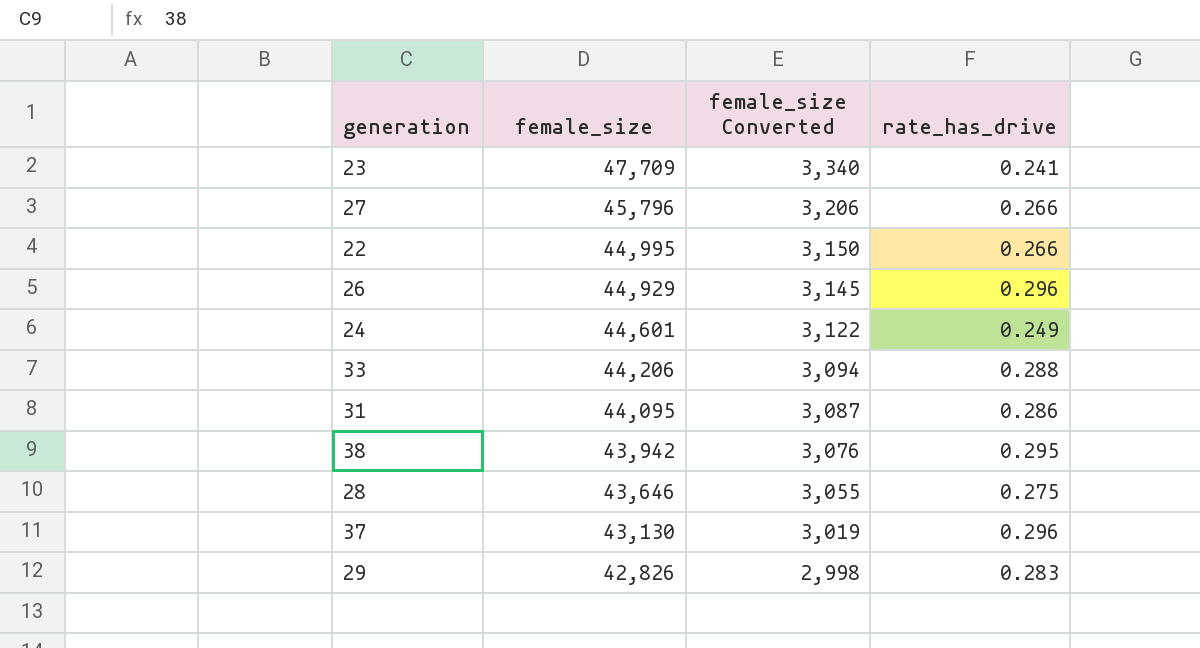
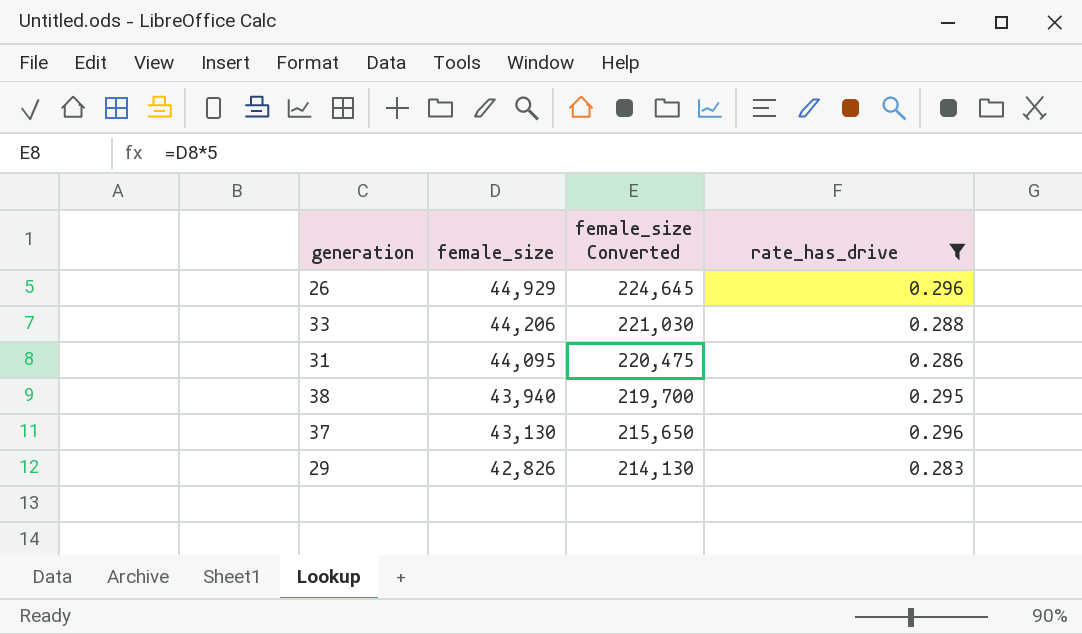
filter: none -> rate_has_drive >= 0.283
column female_size Converted | formula: [female_size] * 0.07 -> [female_size] * 5
38 | female_size: 43,942 -> 43,940

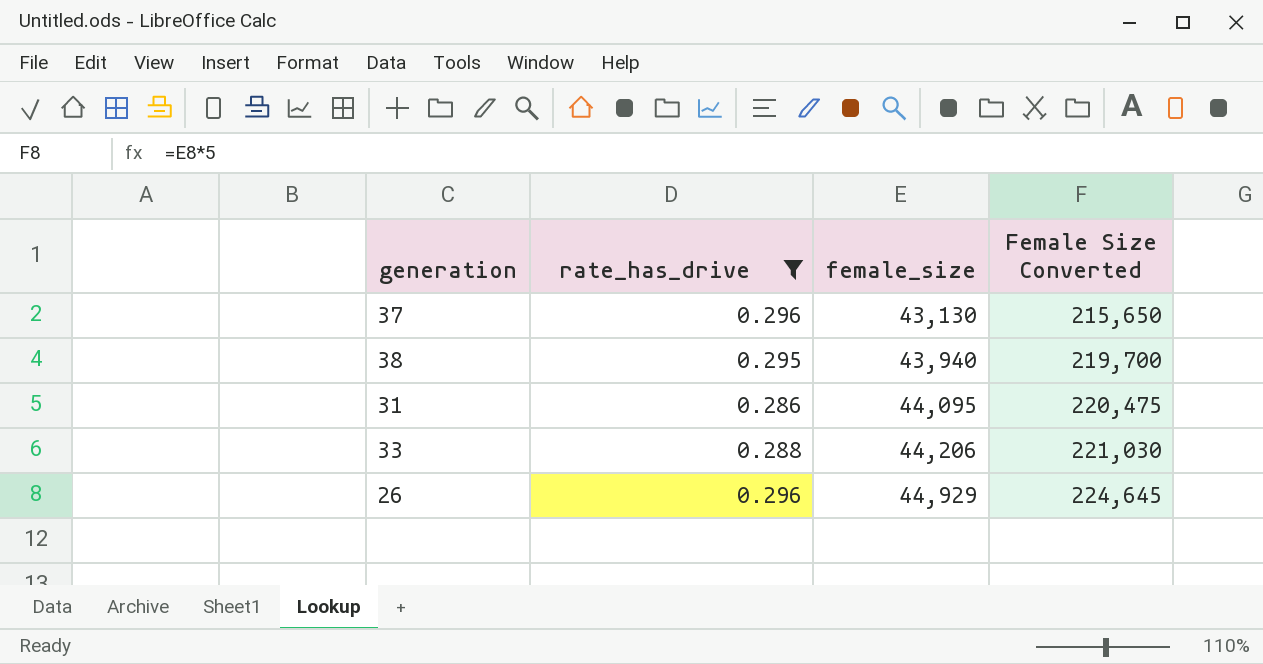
row order: female_size descending -> female_size ascending
column rate_has_drive | position: 4 -> 2
column name: female_size Converted -> Female Size Converted
row 29: 42,826 | 214,130 | 0.283 -> none

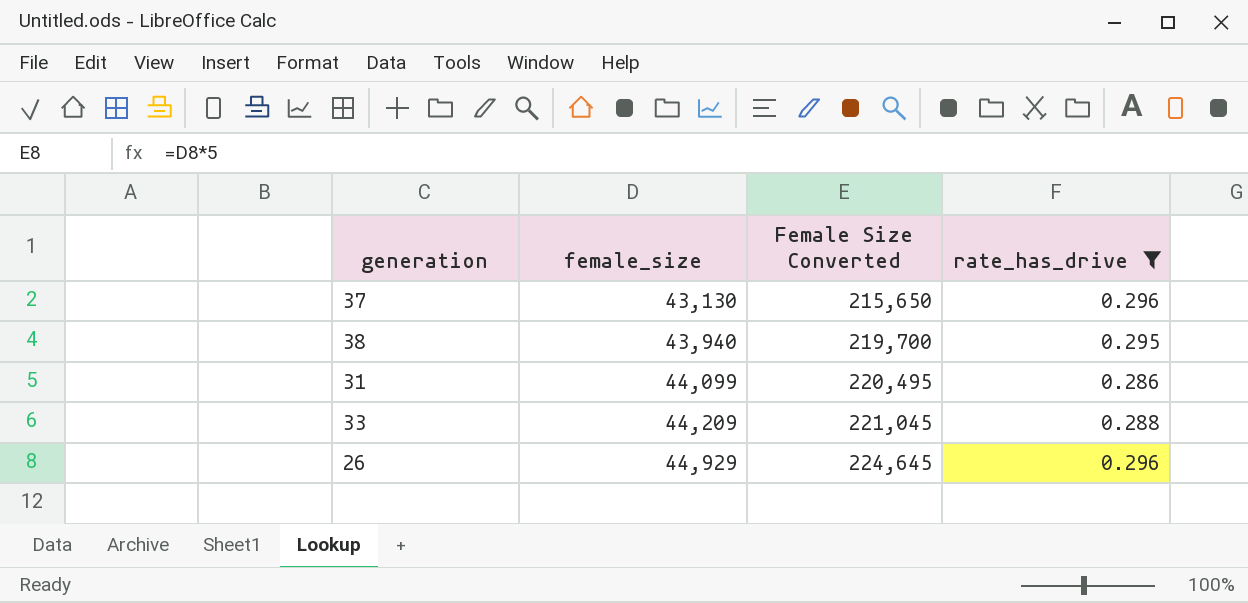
column rate_has_drive | position: 2 -> 4
31 | female_size: 44,095 -> 44,099
31 | Female Size Converted: 220,475 -> 220,495
33 | female_size: 44,206 -> 44,209
33 | Female Size Converted: 221,030 -> 221,045

